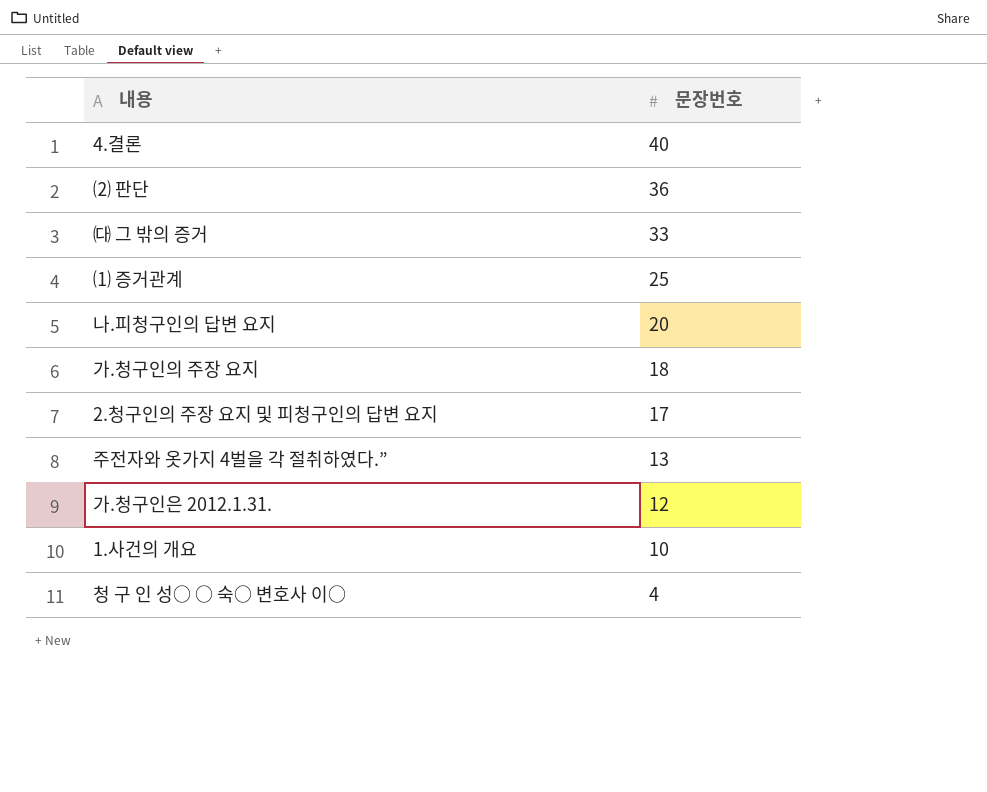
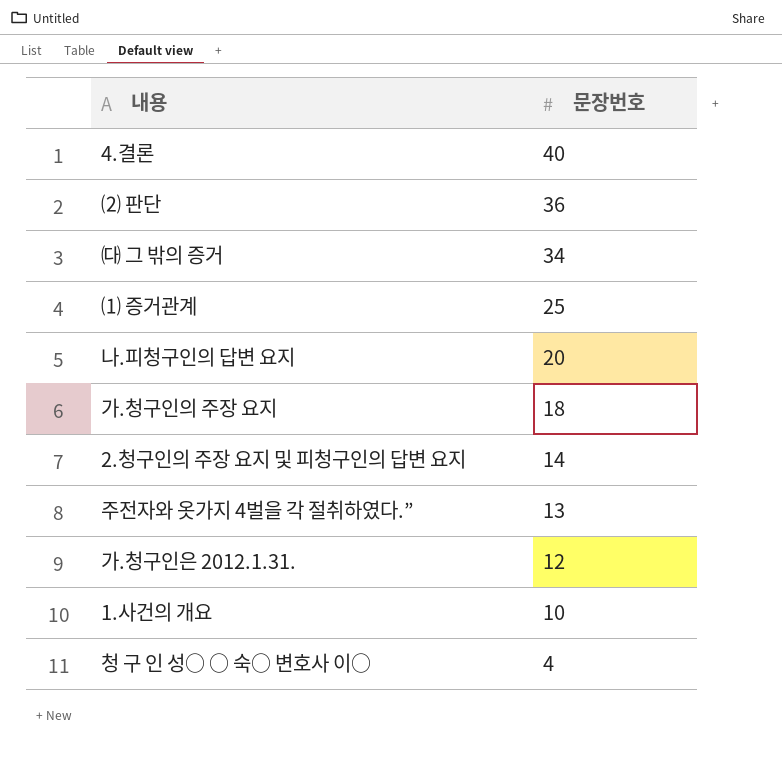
㈐ 그 밖의 증거 | 문장번호: 33 -> 34
2.청구인의 주장 요지 및 피청구인의 답변 요지 | 문장번호: 17 -> 14

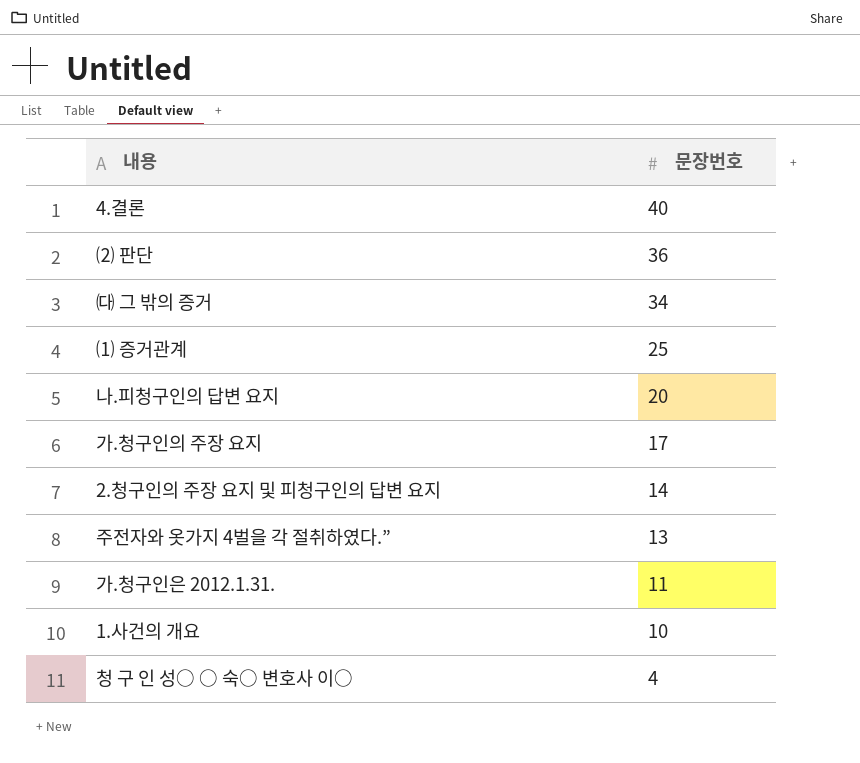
가.청구인의 주장 요지 | 문장번호: 18 -> 17
가.청구인은 2012.1.31. | 문장번호: 12 -> 11

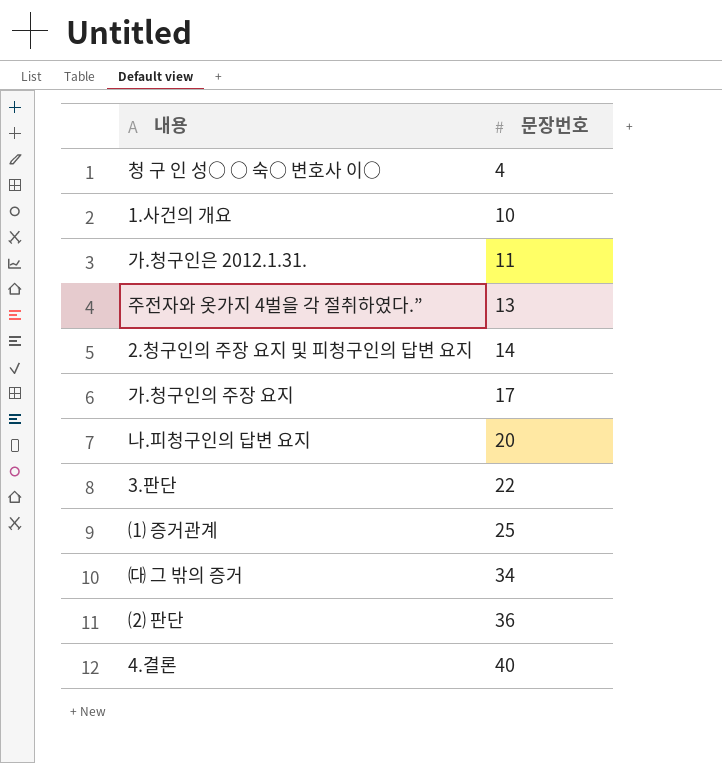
row order: 문장번호 descending -> 문장번호 ascending
row 3.판단: none -> 22

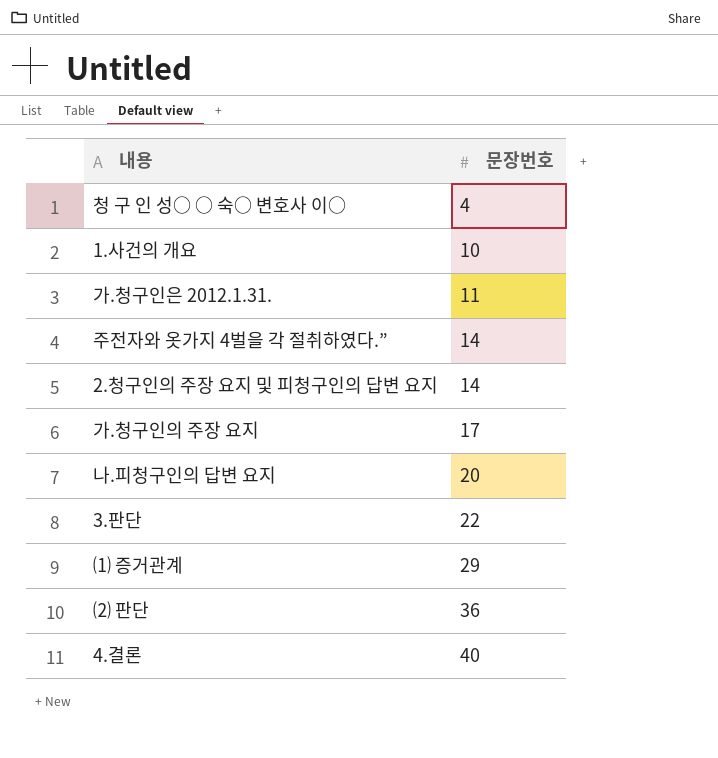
row ㈐ 그 밖의 증거: 34 -> none
주전자와 옷가지 4벌을 각 절취하였다.” | 문장번호: 13 -> 14
⑴ 증거관계 | 문장번호: 25 -> 29

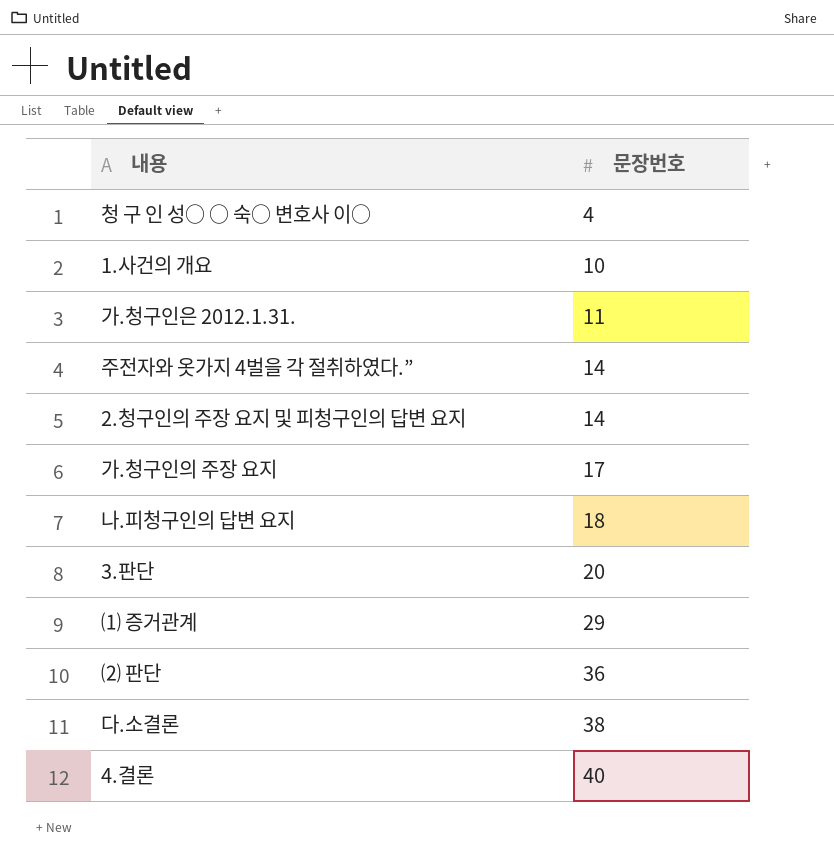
나.피청구인의 답변 요지 | 문장번호: 20 -> 18
3.판단 | 문장번호: 22 -> 20
row 다.소결론: none -> 38

